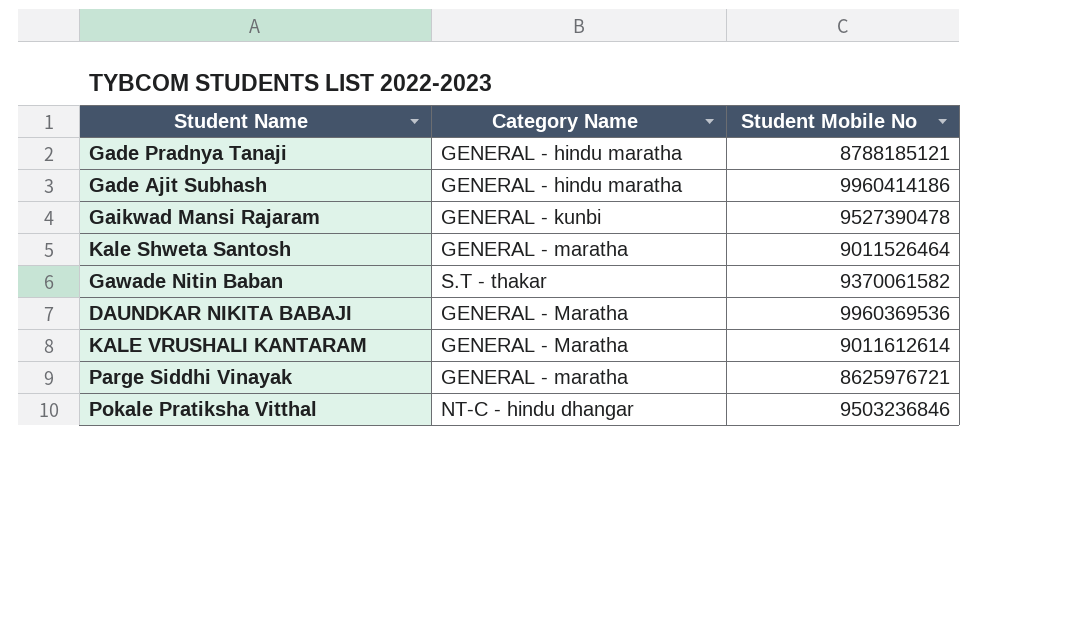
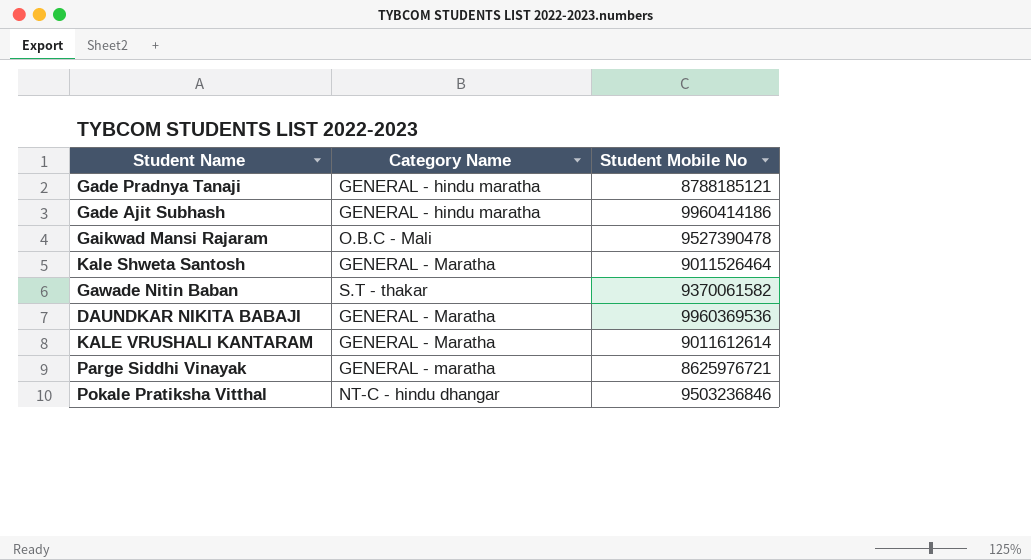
Gaikwad Mansi Rajaram | Category Name: GENERAL - kunbi -> O.B.C - Mali
Kale Shweta Santosh | Category Name: GENERAL - maratha -> GENERAL - Maratha

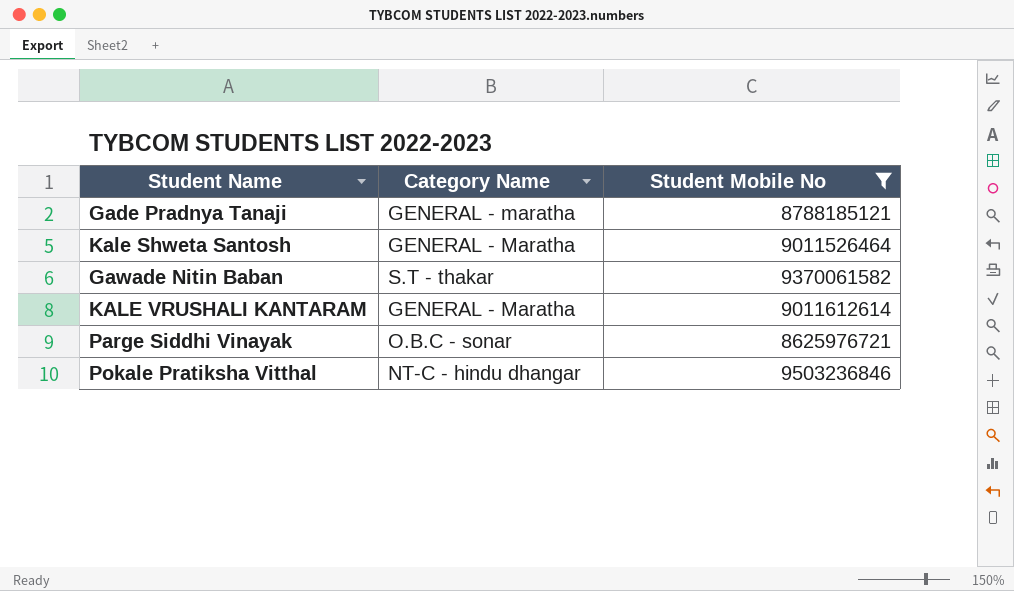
filter: none -> Student Mobile No <= 9503236846
Gade Pradnya Tanaji | Category Name: GENERAL - hindu maratha -> GENERAL - maratha
Parge Siddhi Vinayak | Category Name: GENERAL - maratha -> O.B.C - sonar

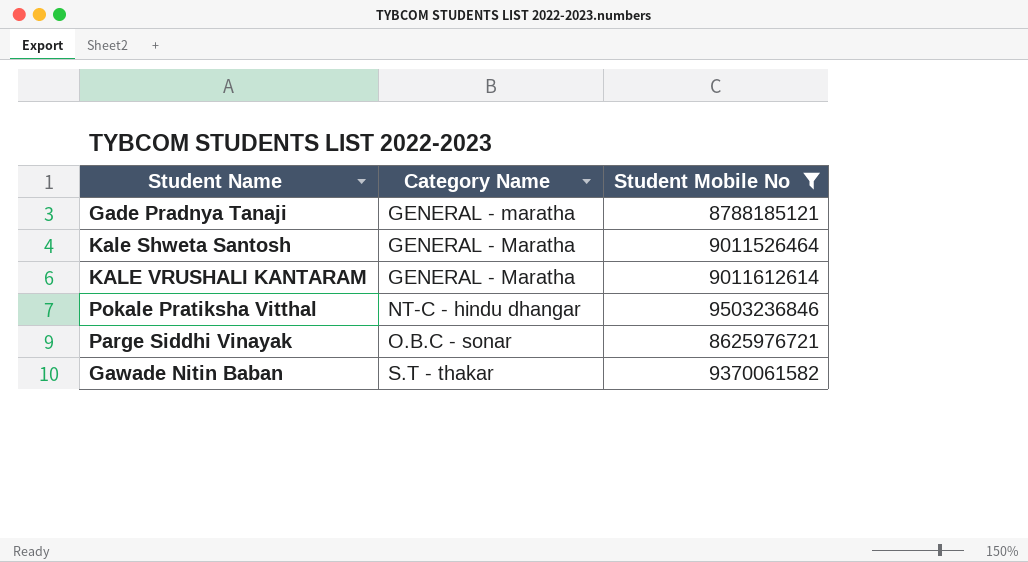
row order: none -> Category Name ascending

